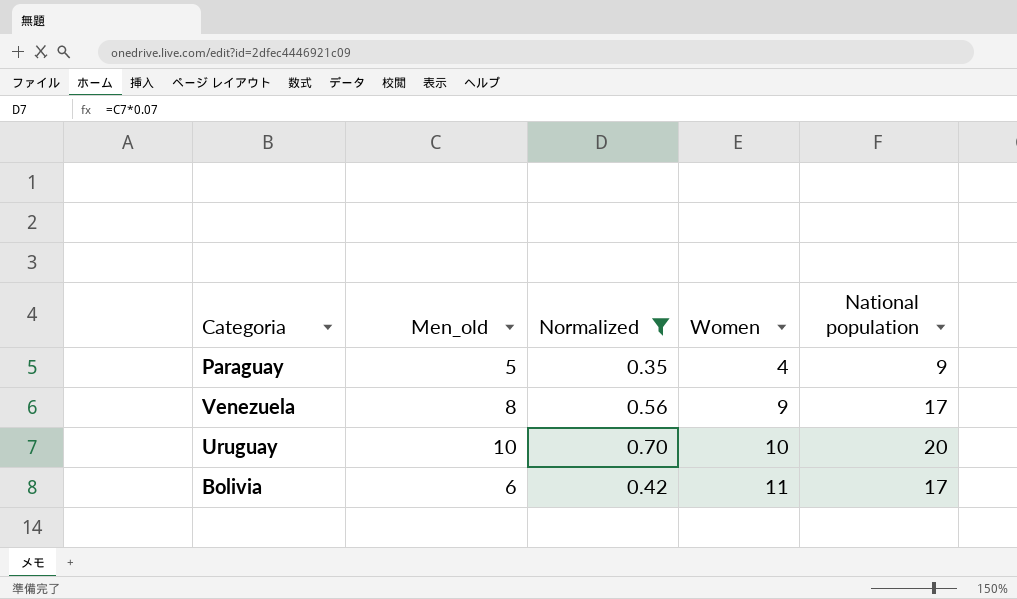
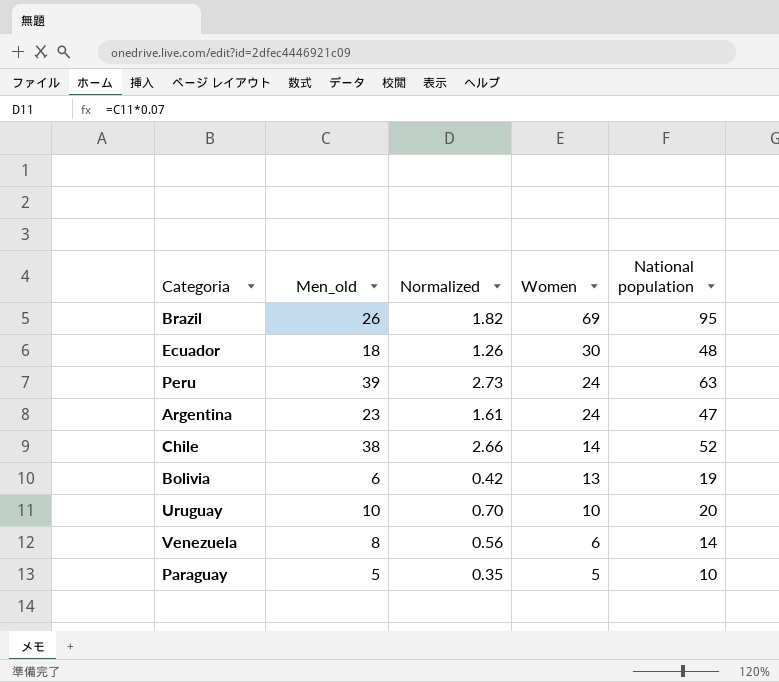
filter: Normalized <= 0.70 -> none
row order: Women ascending -> Women descending
Bolivia | Women: 11 -> 13
Bolivia | National population: 17 -> 19
Venezuela | Women: 9 -> 6
Venezuela | National population: 17 -> 14
Paraguay | Women: 4 -> 5
Paraguay | National population: 9 -> 10

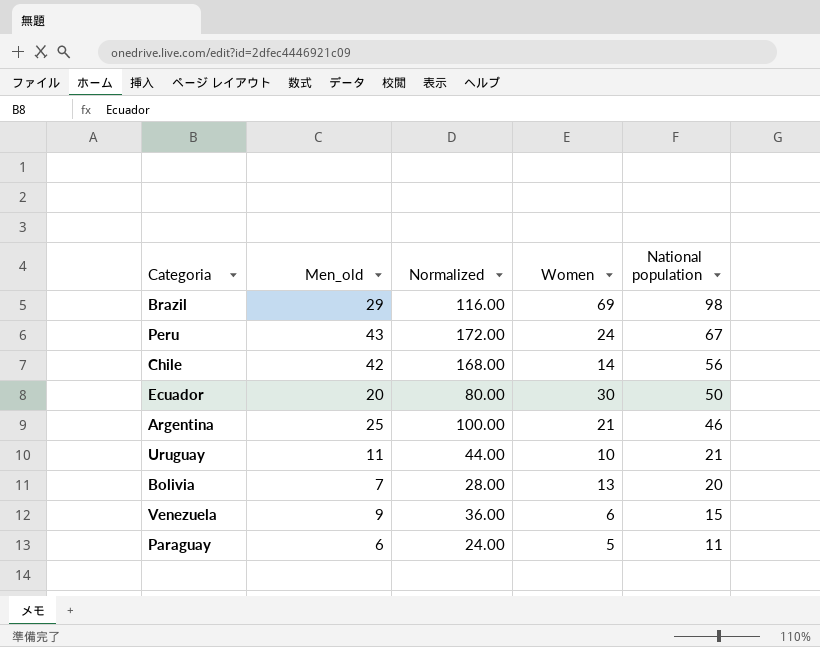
row order: Women descending -> National population descending
column Normalized | formula: [Men_old] * 0.07 -> [Men_old] * 4
Brazil | Men_old: 26 -> 29
Brazil | National population: 95 -> 98
Peru | Men_old: 39 -> 43
Peru | National population: 63 -> 67
Chile | Men_old: 38 -> 42
Chile | National population: 52 -> 56
Ecuador | Men_old: 18 -> 20
Ecuador | National population: 48 -> 50
Argentina | Men_old: 23 -> 25
Argentina | Women: 24 -> 21
Argentina | National population: 47 -> 46
Uruguay | Men_old: 10 -> 11
Uruguay | National population: 20 -> 21
Bolivia | Men_old: 6 -> 7
Bolivia | National population: 19 -> 20
Venezuela | Men_old: 8 -> 9
Venezuela | National population: 14 -> 15
Paraguay | Men_old: 5 -> 6
Paraguay | National population: 10 -> 11

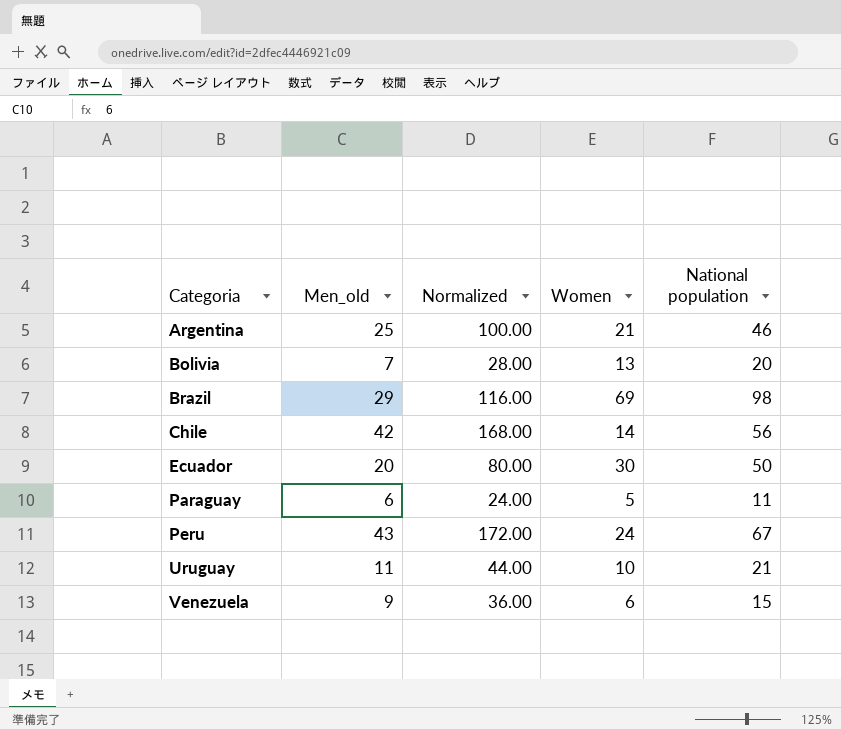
row order: National population descending -> Categoria ascending

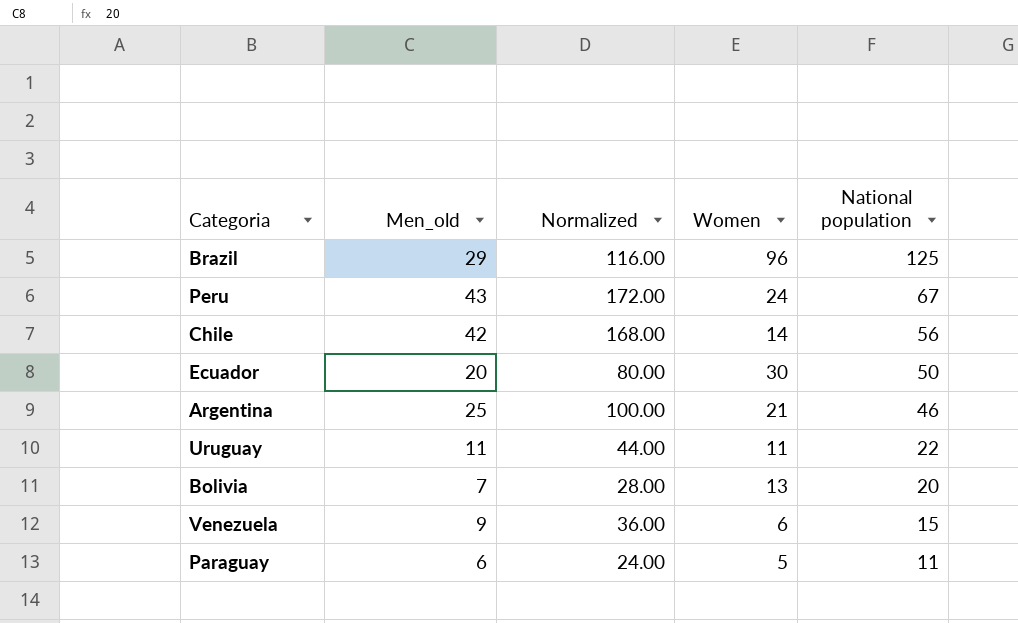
row order: Categoria ascending -> National population descending
Brazil | Women: 69 -> 96
Brazil | National population: 98 -> 125
Uruguay | Women: 10 -> 11
Uruguay | National population: 21 -> 22

